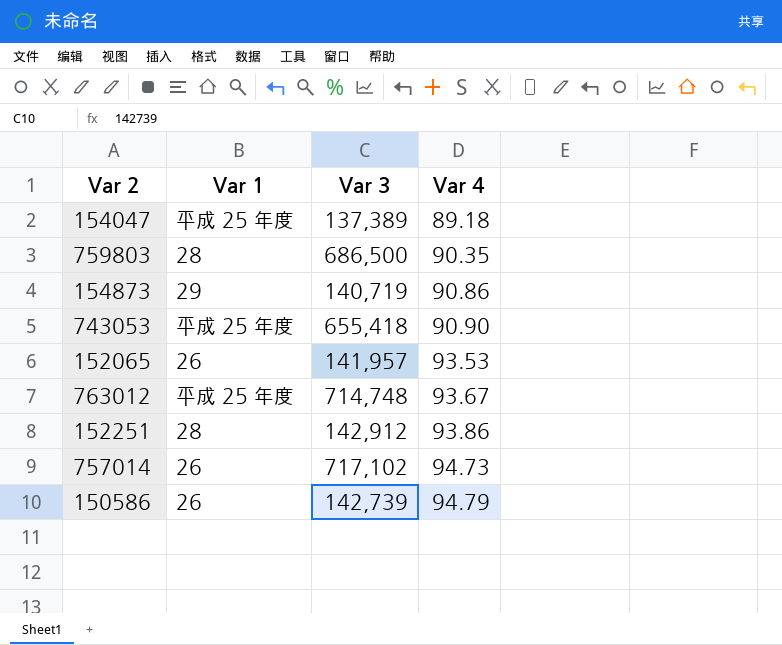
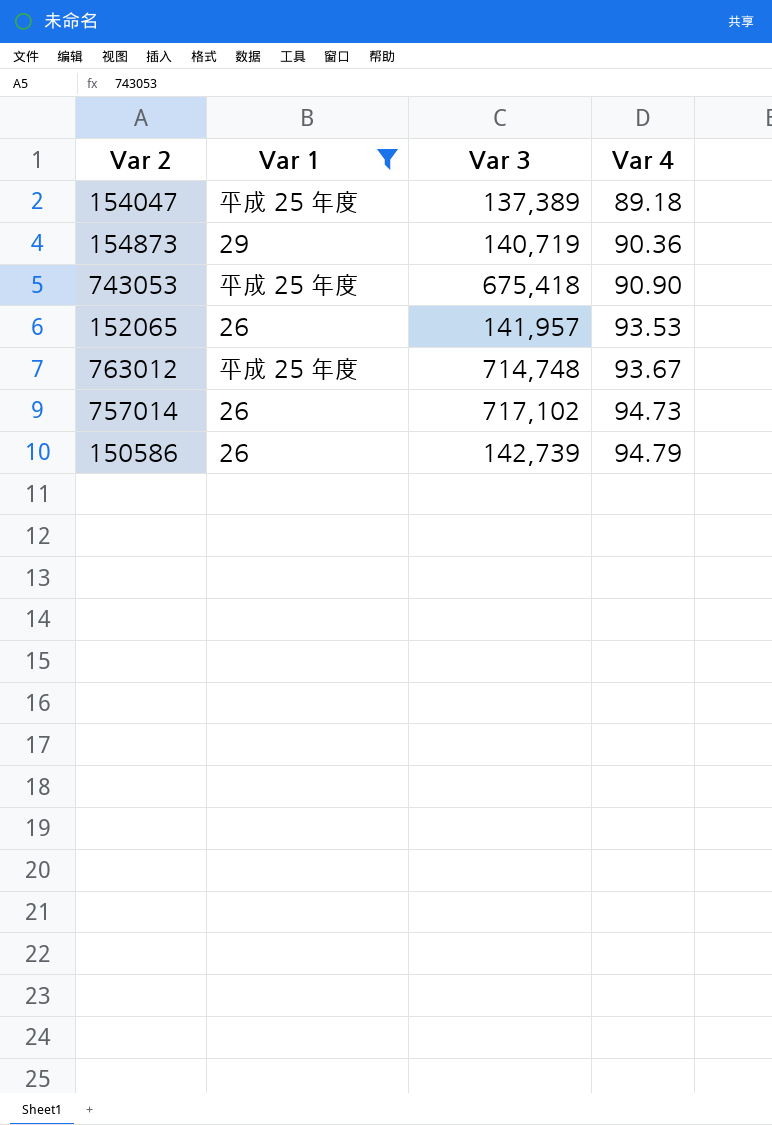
filter: none -> Var 1 != 28
154873 | Var 4: 90.86 -> 90.36
743053 | Var 3: 655,418 -> 675,418

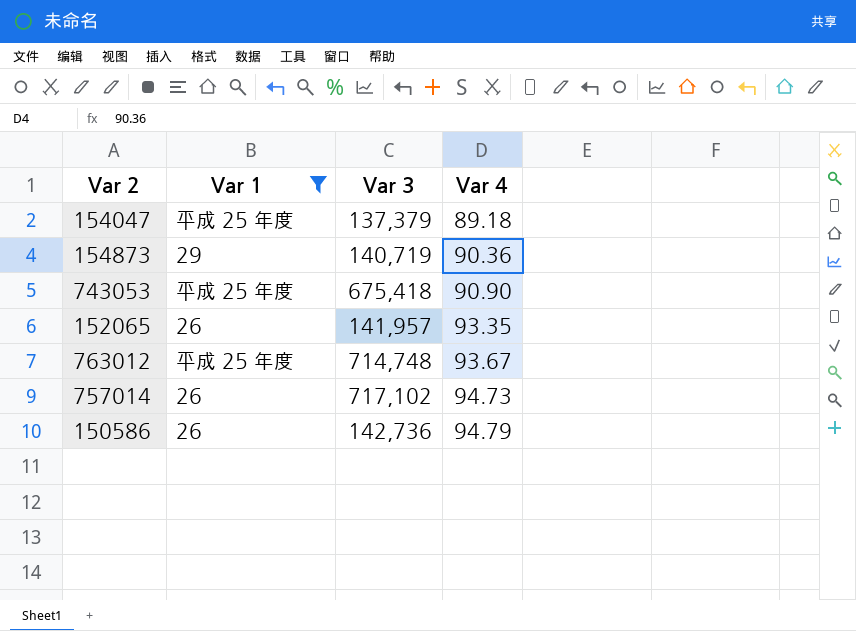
154047 | Var 3: 137,389 -> 137,379
152065 | Var 4: 93.53 -> 93.35
150586 | Var 3: 142,739 -> 142,736

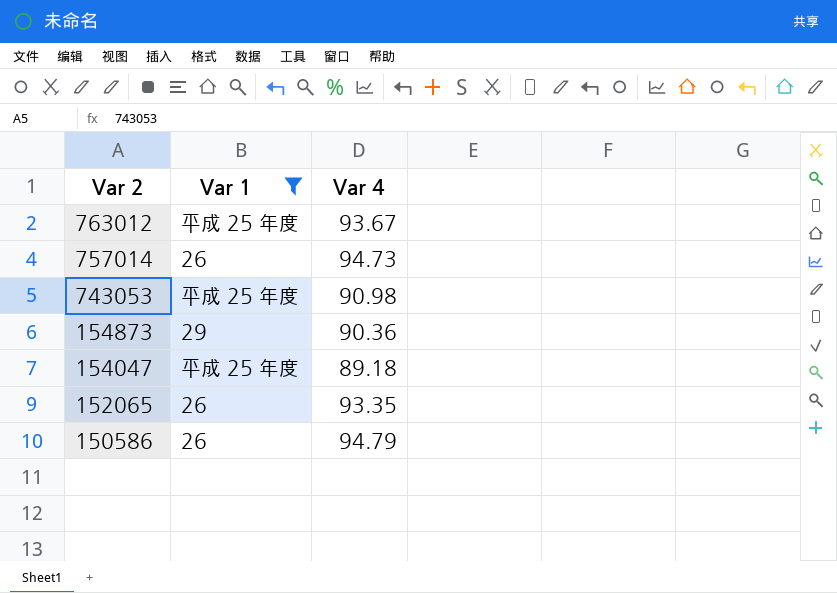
row order: Var 4 ascending -> Var 2 descending
column Var 3 | position: 3 -> none
743053 | Var 4: 90.90 -> 90.98

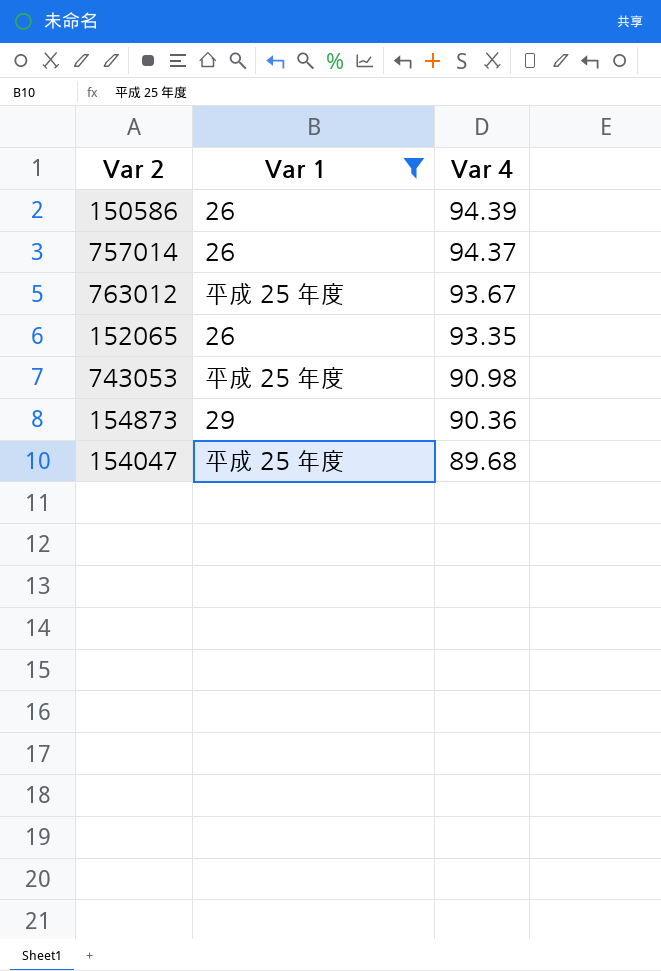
row order: Var 2 descending -> Var 4 descending
150586 | Var 4: 94.79 -> 94.39
757014 | Var 4: 94.73 -> 94.37
154047 | Var 4: 89.18 -> 89.68

